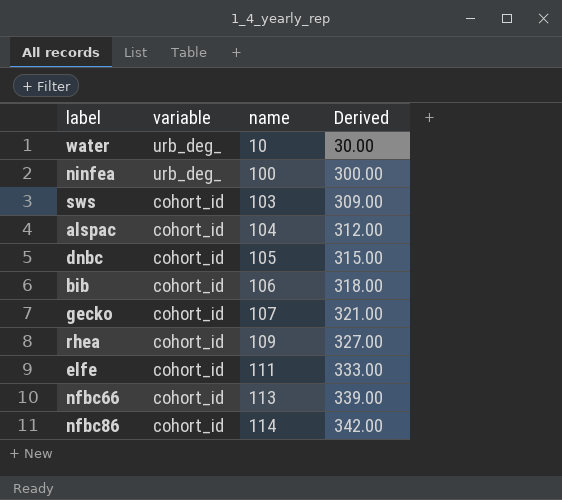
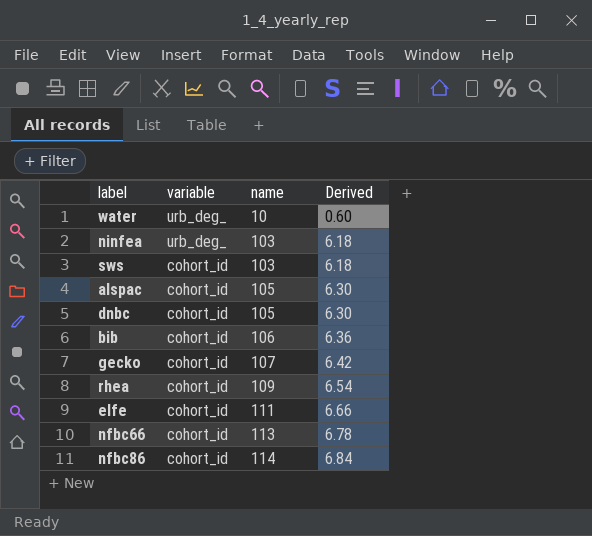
column Derived | formula: [name] * 3 -> [name] * 0.06
ninfea | name: 100 -> 103
alspac | name: 104 -> 105

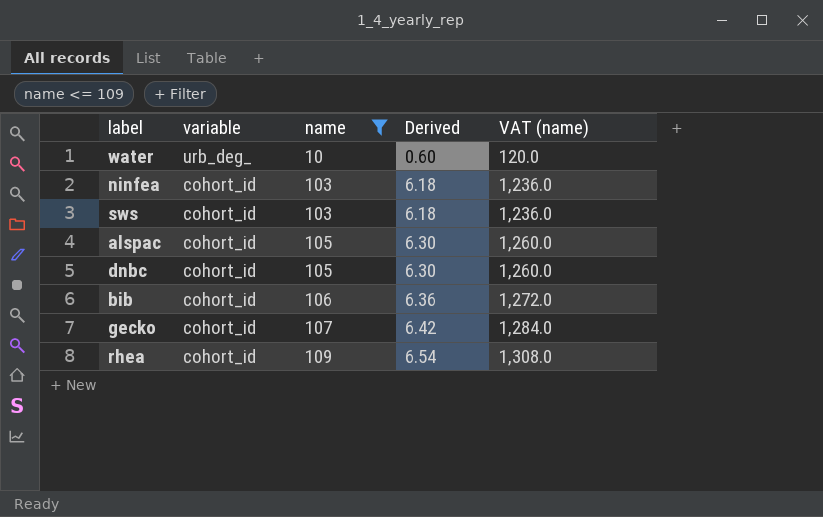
filter: none -> name <= 109
column VAT (name) | formula: none -> [name] * 12
ninfea | variable: urb_deg_ -> cohort_id

